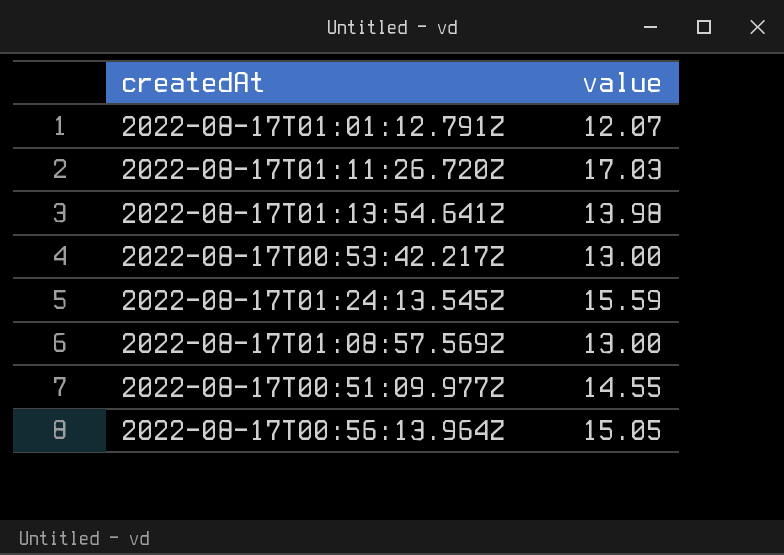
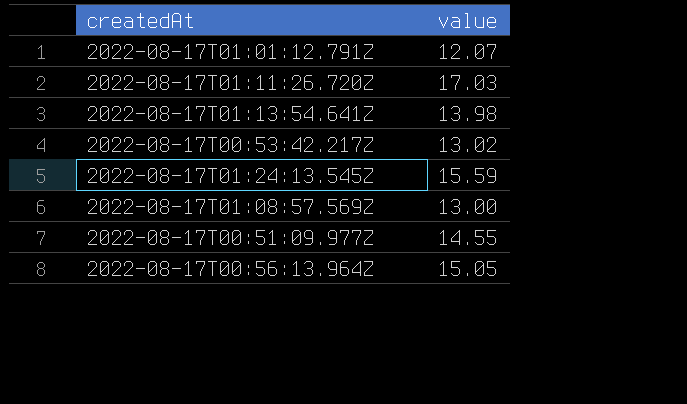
2022-08-17T00:53:42.217Z | value: 13.00 -> 13.02

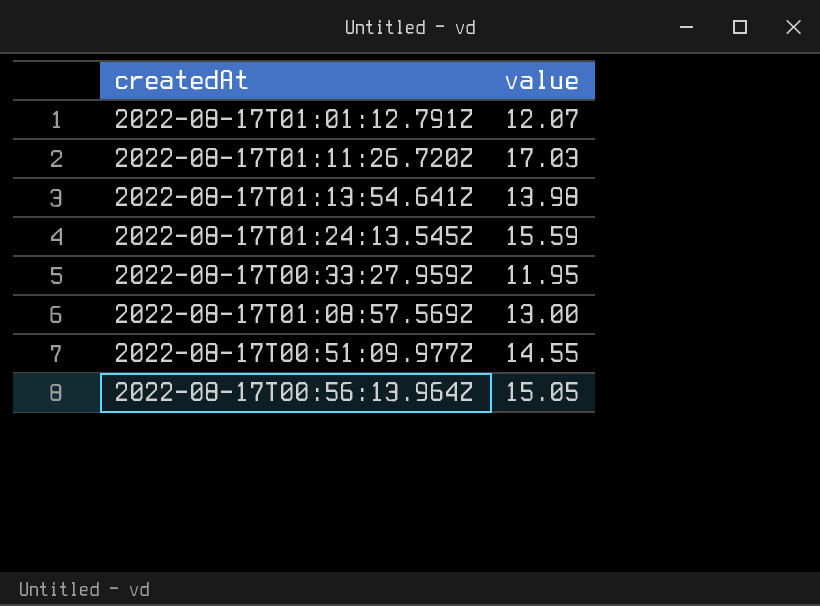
row 2022-08-17T00:53:42.217Z: 13.02 -> none
row 2022-08-17T00:33:27.959Z: none -> 11.95

